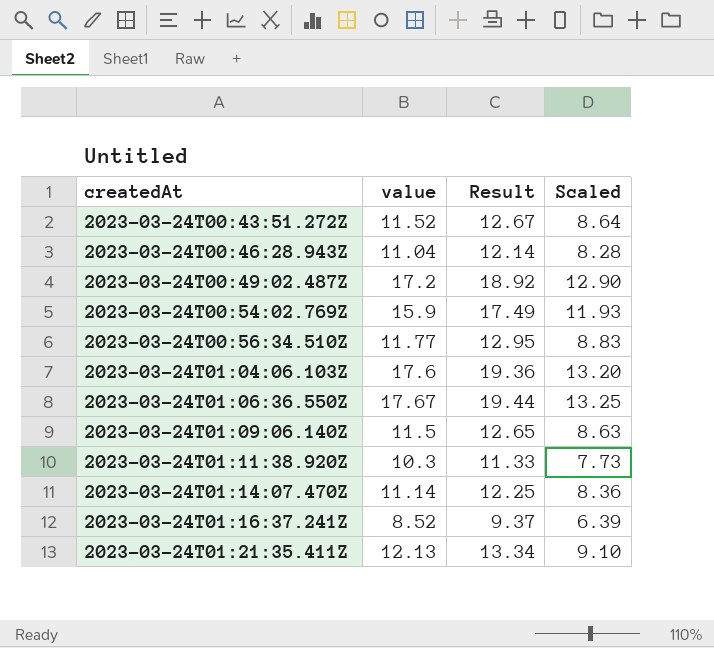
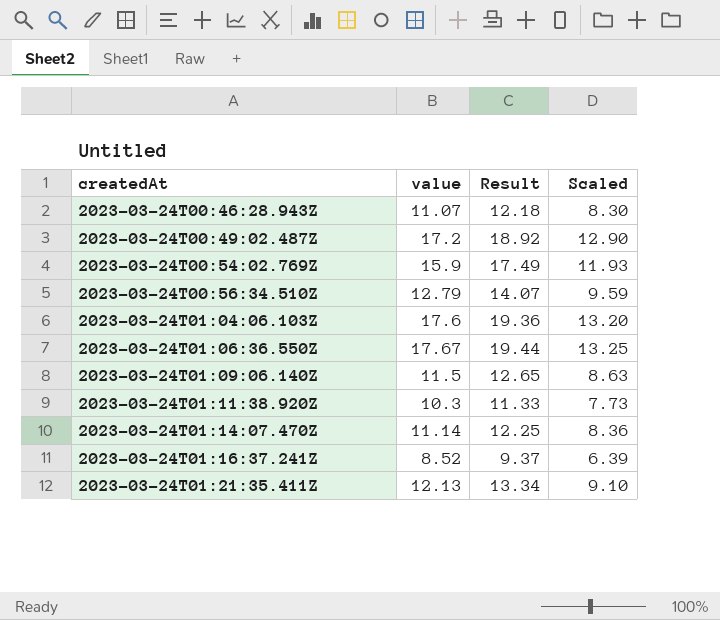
row 2023-03-24T00:43:51.272Z: 11.52 | 12.67 | 8.64 -> none
2023-03-24T00:46:28.943Z | value: 11.04 -> 11.07
2023-03-24T00:46:28.943Z | Result: 12.14 -> 12.18
2023-03-24T00:46:28.943Z | Scaled: 8.28 -> 8.30
2023-03-24T00:56:34.510Z | value: 11.77 -> 12.79
2023-03-24T00:56:34.510Z | Result: 12.95 -> 14.07
2023-03-24T00:56:34.510Z | Scaled: 8.83 -> 9.59

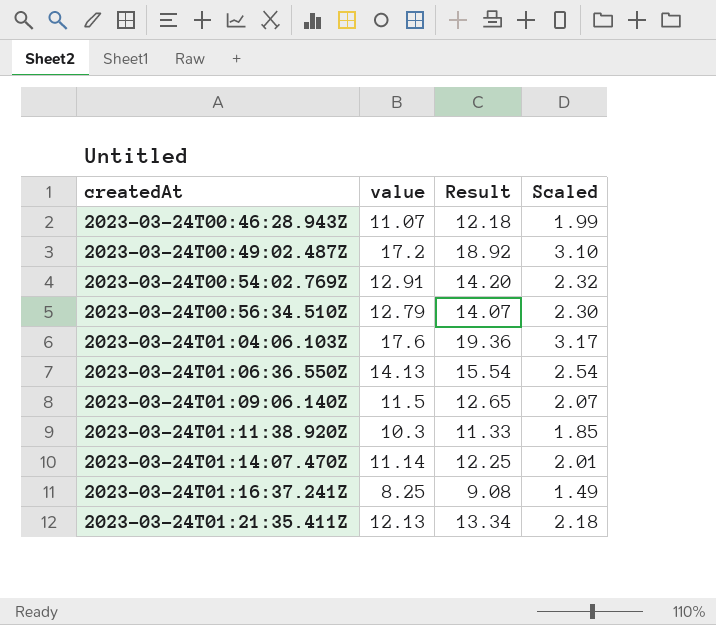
column Scaled | formula: [value] * 0.75 -> [value] * 0.18
2023-03-24T00:54:02.769Z | value: 15.9 -> 12.91
2023-03-24T00:54:02.769Z | Result: 17.49 -> 14.20
2023-03-24T01:06:36.550Z | value: 17.67 -> 14.13
2023-03-24T01:06:36.550Z | Result: 19.44 -> 15.54
2023-03-24T01:16:37.241Z | value: 8.52 -> 8.25
2023-03-24T01:16:37.241Z | Result: 9.37 -> 9.08

